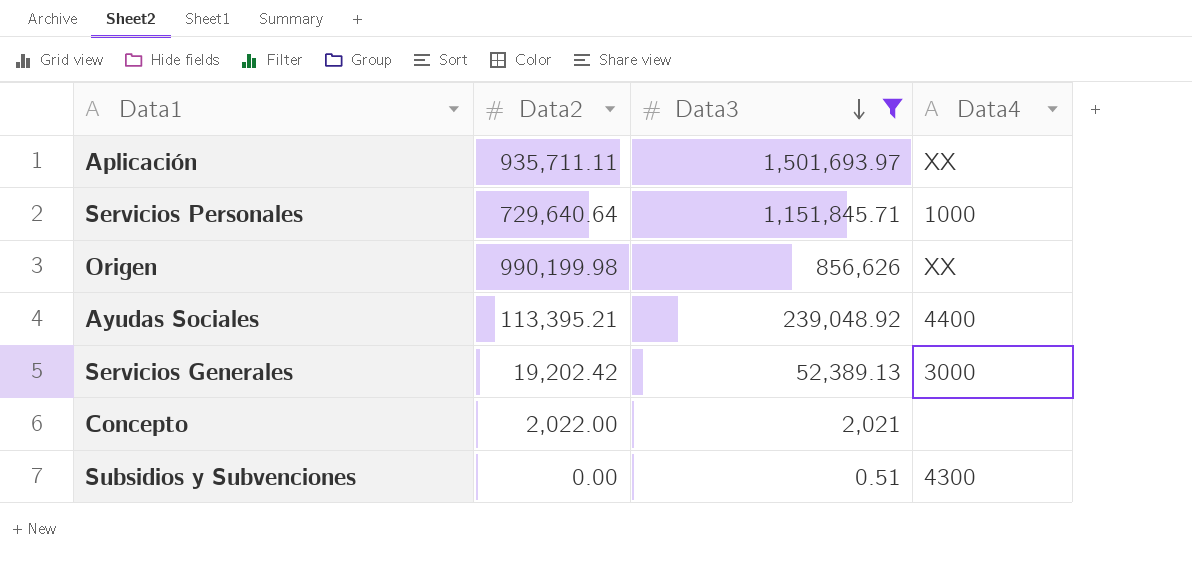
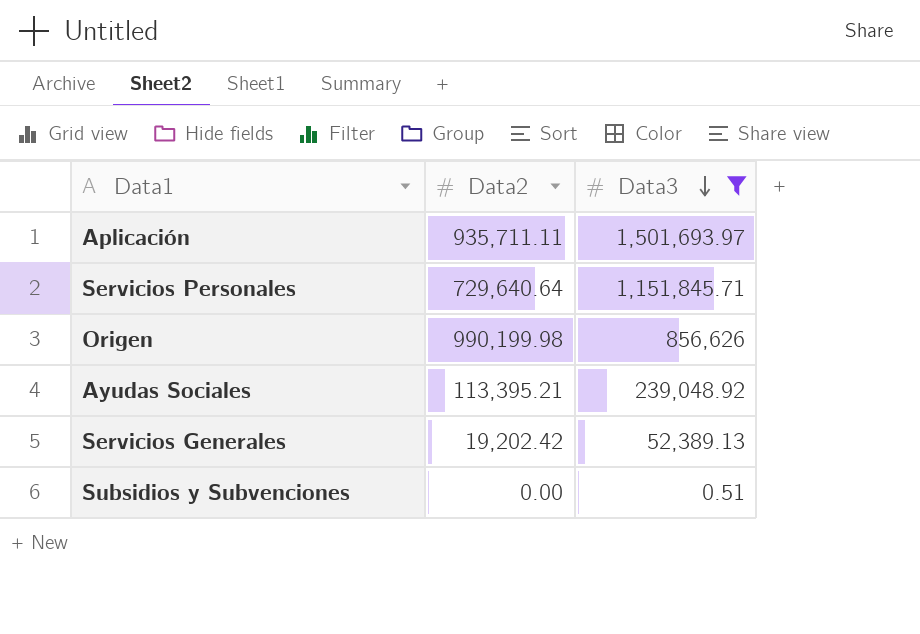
column Data4 | position: 4 -> none
row Concepto: 2,022.00 | 2,021 | none -> none

